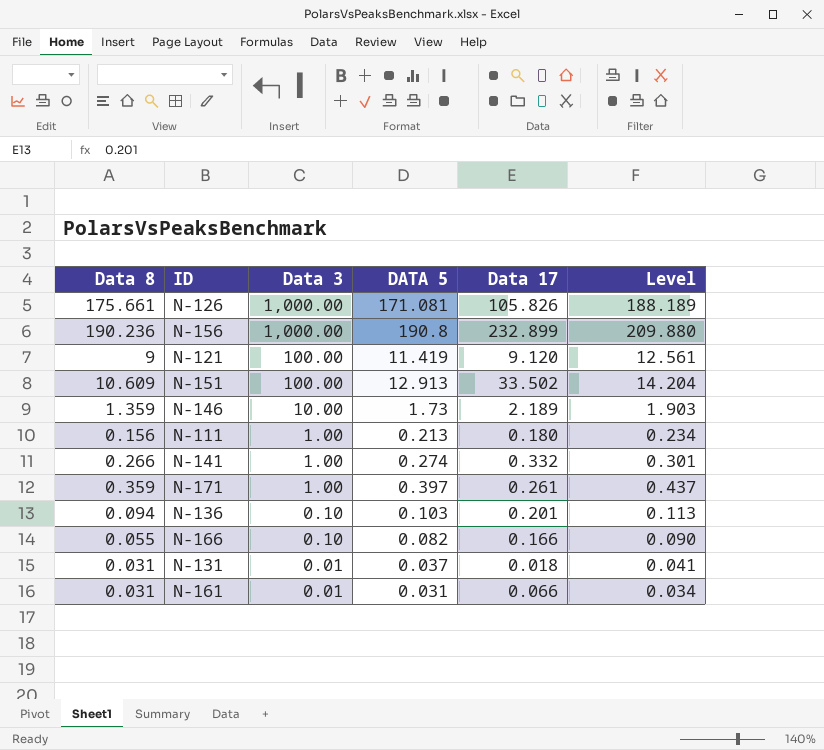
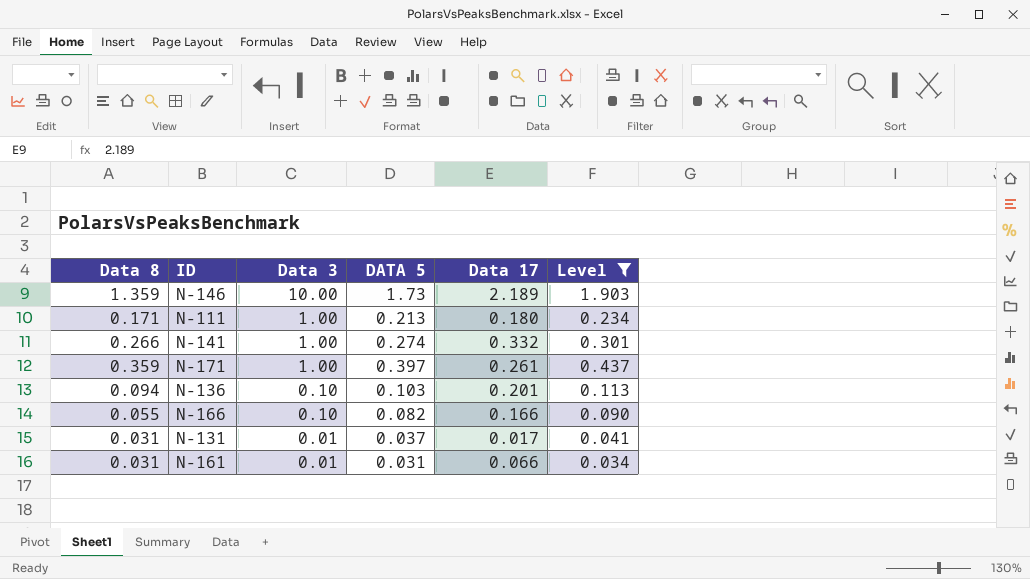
filter: none -> Level <= 1.903
N-111 | Data 8: 0.156 -> 0.171
N-131 | Data 17: 0.018 -> 0.017

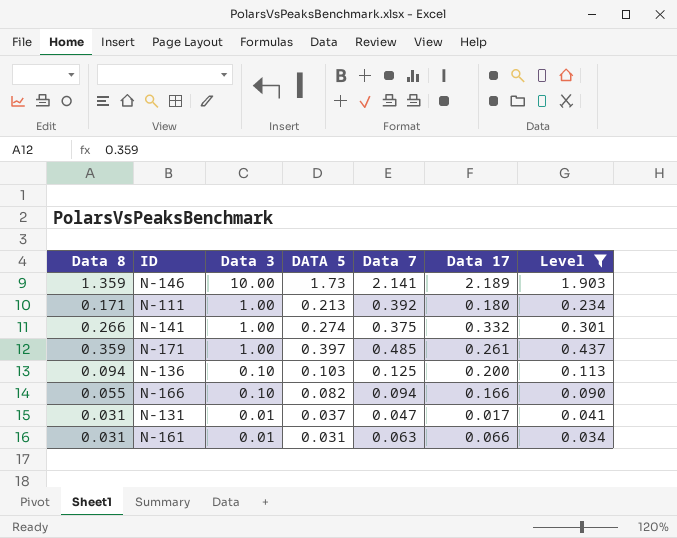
column Data 7 | position: none -> 5
N-136 | Data 17: 0.201 -> 0.200

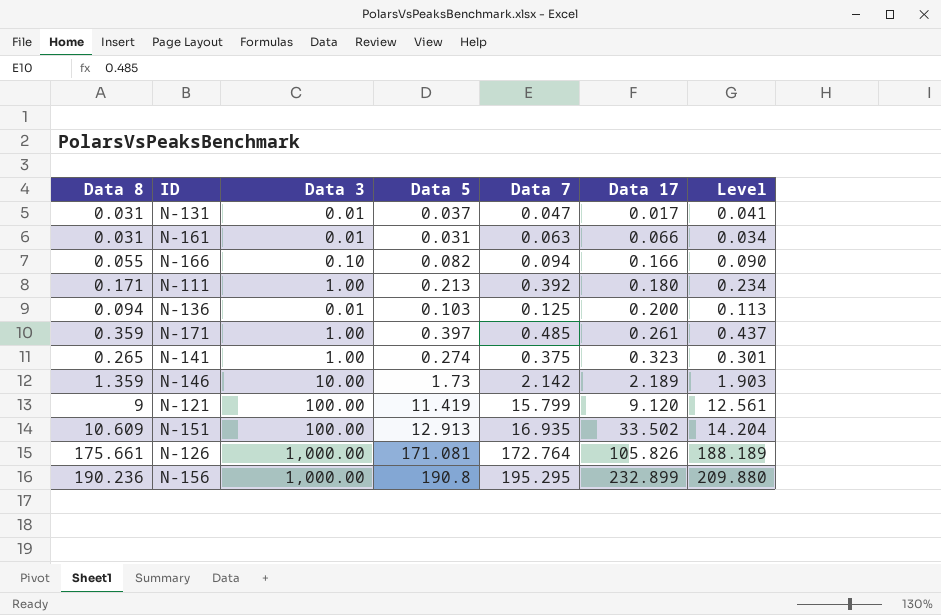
filter: Level <= 1.903 -> none
row order: Data 3 descending -> Data 17 ascending
column name: DATA 5 -> Data 5
N-136 | Data 3: 0.10 -> 0.01
N-141 | Data 8: 0.266 -> 0.265
N-141 | Data 17: 0.332 -> 0.323
N-146 | Data 7: 2.141 -> 2.142

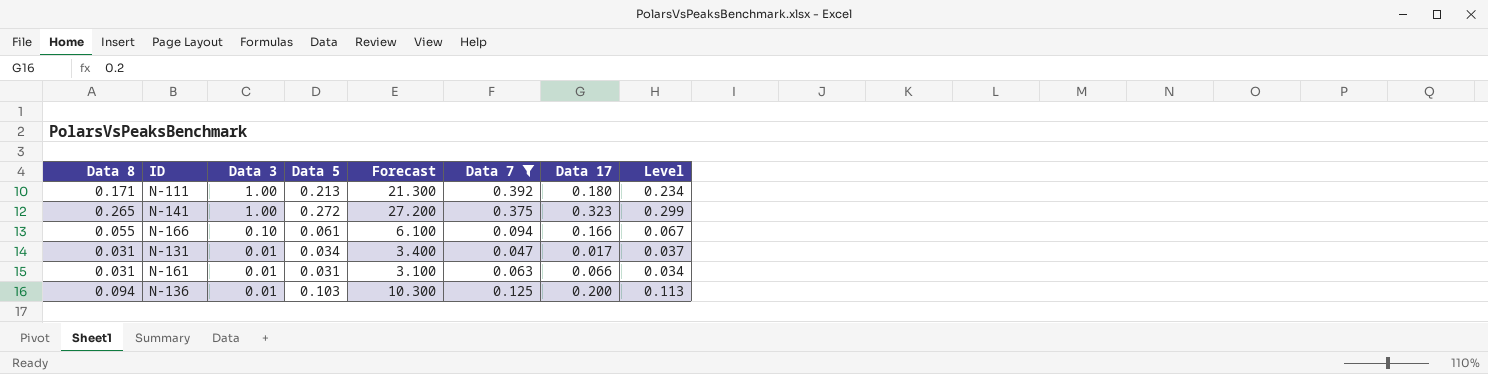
filter: none -> Data 7 <= 0.392
row order: Data 17 ascending -> Data 3 descending
column Forecast | formula: none -> [Data 5] * 100
N-141 | Data 5: 0.274 -> 0.272
N-141 | Level: 0.301 -> 0.299
N-166 | Data 5: 0.082 -> 0.061
N-166 | Level: 0.090 -> 0.067
N-131 | Data 5: 0.037 -> 0.034
N-131 | Level: 0.041 -> 0.037

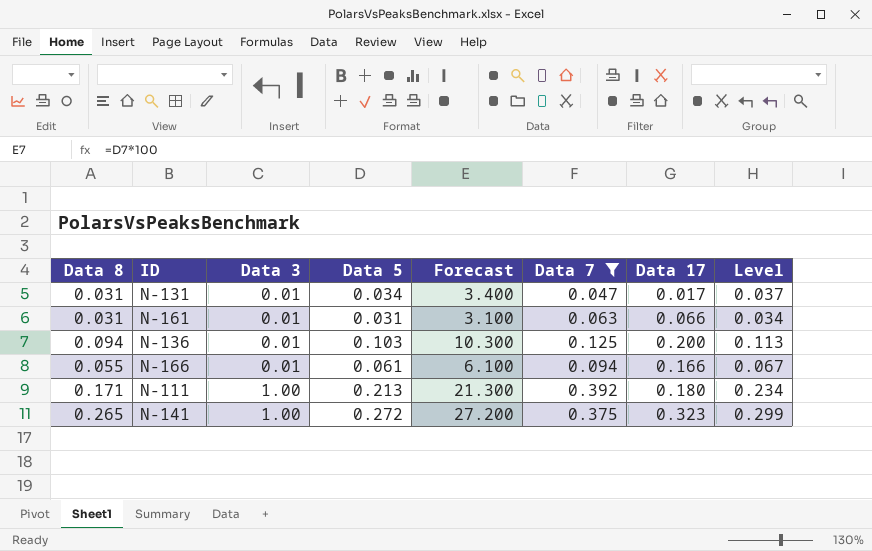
row order: Data 3 descending -> Data 3 ascending
N-166 | Data 3: 0.10 -> 0.01

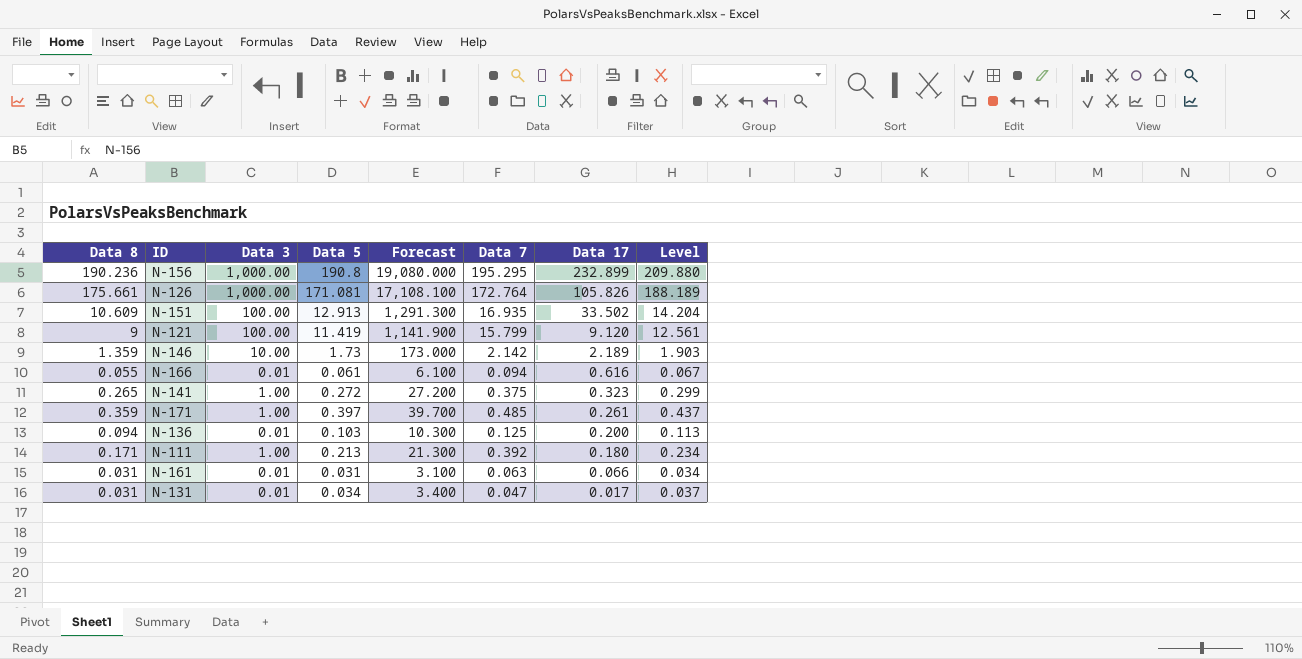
filter: Data 7 <= 0.392 -> none
row order: Data 3 ascending -> Data 17 descending
N-166 | Data 17: 0.166 -> 0.616

